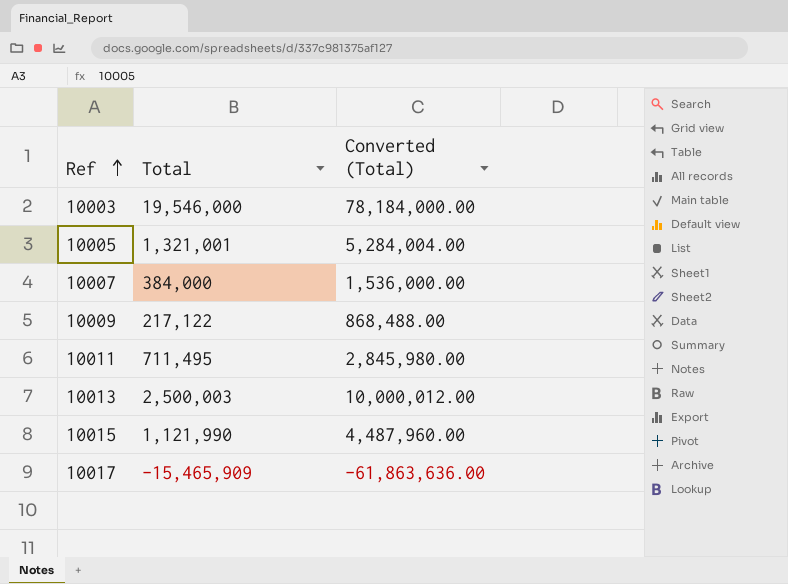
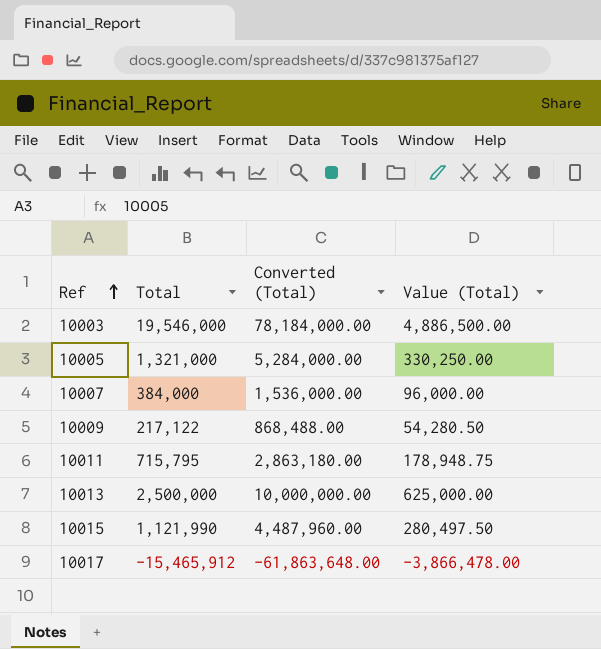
column Value (Total) | formula: none -> [Total] * 0.25
10005 | Total: 1,321,001 -> 1,321,000
10005 | Converted (Total): 5,284,004.00 -> 5,284,000.00
10011 | Total: 711,495 -> 715,795
10011 | Converted (Total): 2,845,980.00 -> 2,863,180.00
10013 | Total: 2,500,003 -> 2,500,000
10013 | Converted (Total): 10,000,012.00 -> 10,000,000.00
10017 | Total: -15,465,909 -> -15,465,912
10017 | Converted (Total): -61,863,636.00 -> -61,863,648.00

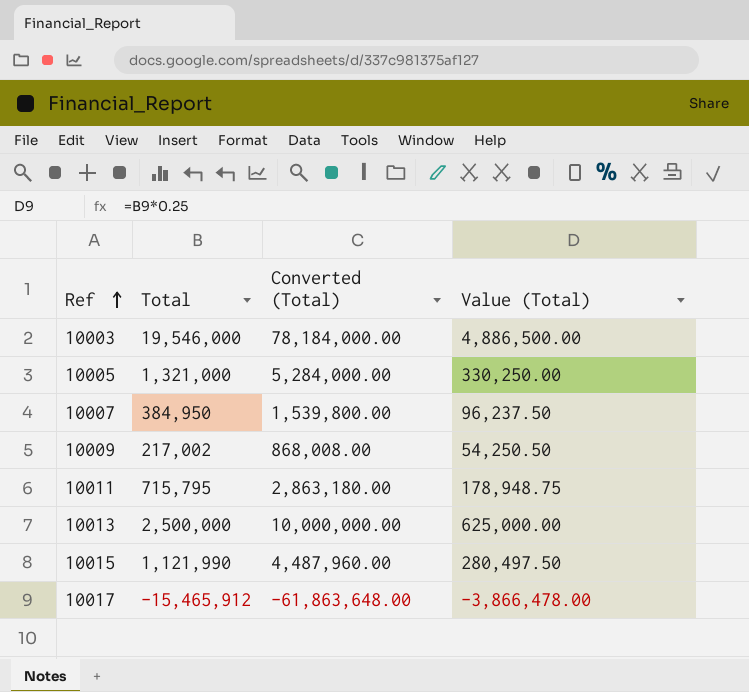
10007 | Total: 384,000 -> 384,950
10007 | Converted (Total): 1,536,000.00 -> 1,539,800.00
10007 | Value (Total): 96,000.00 -> 96,237.50
10009 | Total: 217,122 -> 217,002
10009 | Converted (Total): 868,488.00 -> 868,008.00
10009 | Value (Total): 54,280.50 -> 54,250.50

